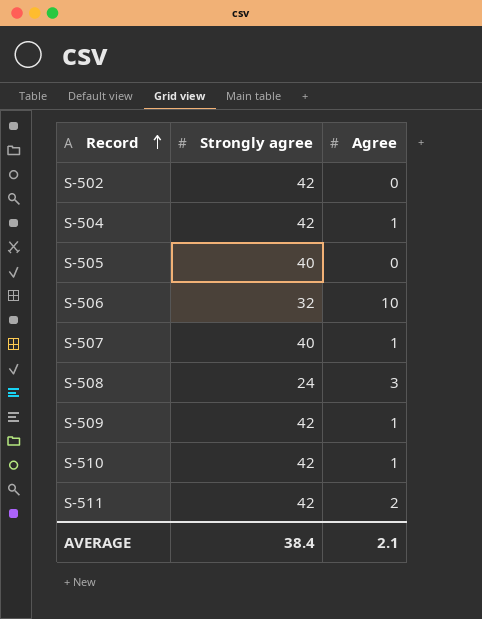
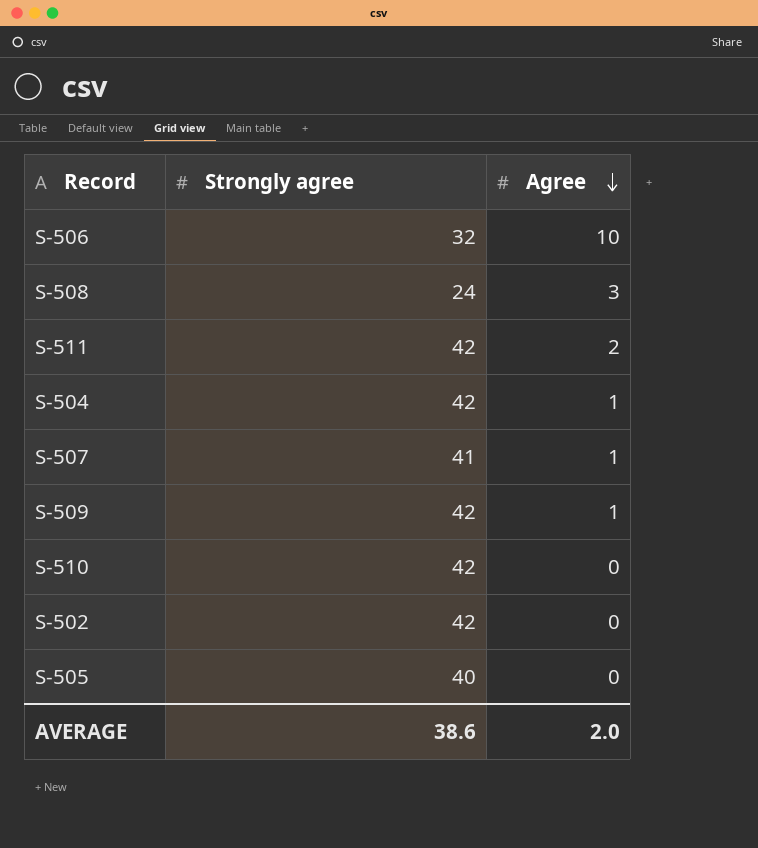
row order: Record ascending -> Agree descending
S-507 | Strongly agree: 40 -> 41
S-510 | Agree: 1 -> 0
AVERAGE | Strongly agree: 38.4 -> 38.6
AVERAGE | Agree: 2.1 -> 2.0

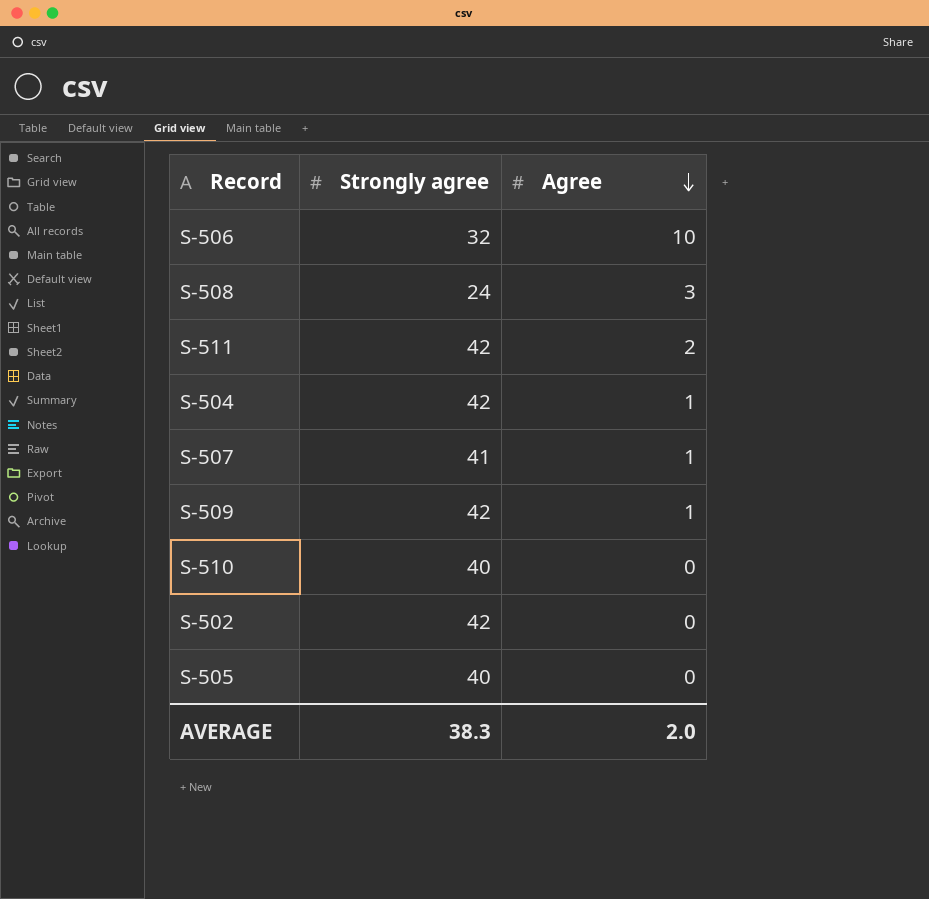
S-510 | Strongly agree: 42 -> 40
AVERAGE | Strongly agree: 38.6 -> 38.3

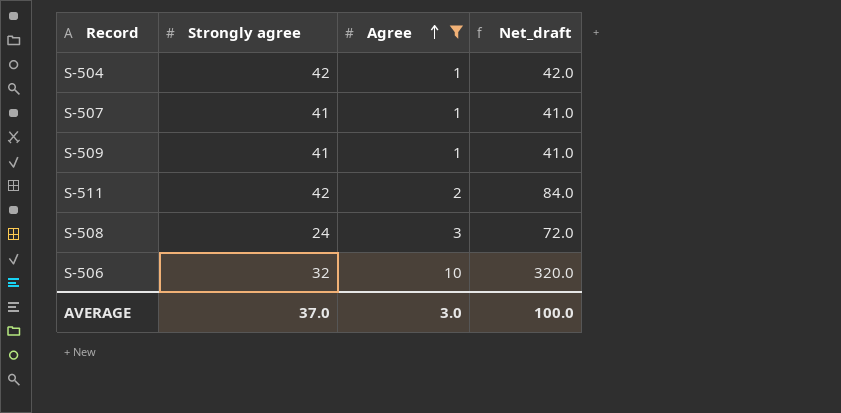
filter: none -> Agree != 0
row order: Agree descending -> Agree ascending
column Net_draft | formula: none -> [Strongly agree] * [Agree]
S-509 | Strongly agree: 42 -> 41
AVERAGE | Strongly agree: 38.3 -> 37.0
AVERAGE | Agree: 2.0 -> 3.0

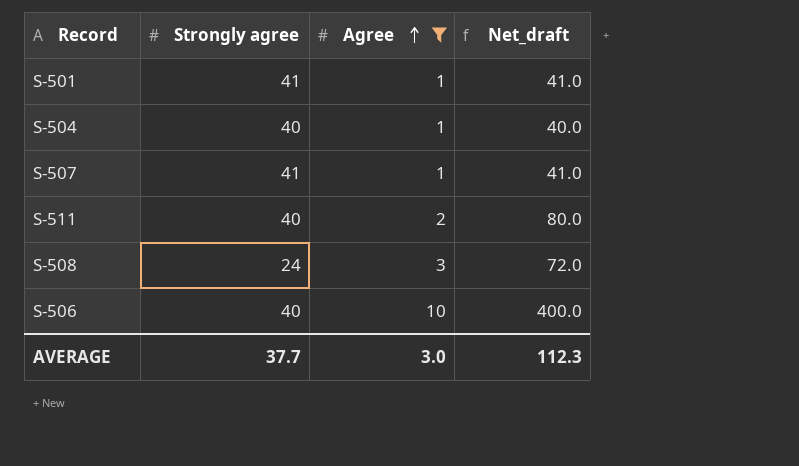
row S-509: 41 | 1 | 41.0 -> none
row S-501: none -> 41 | 1 | 41.0
S-504 | Strongly agree: 42 -> 40
S-504 | Net_draft: 42.0 -> 40.0
S-511 | Strongly agree: 42 -> 40
S-511 | Net_draft: 84.0 -> 80.0
S-506 | Strongly agree: 32 -> 40
S-506 | Net_draft: 320.0 -> 400.0
AVERAGE | Strongly agree: 37.0 -> 37.7
AVERAGE | Net_draft: 100.0 -> 112.3

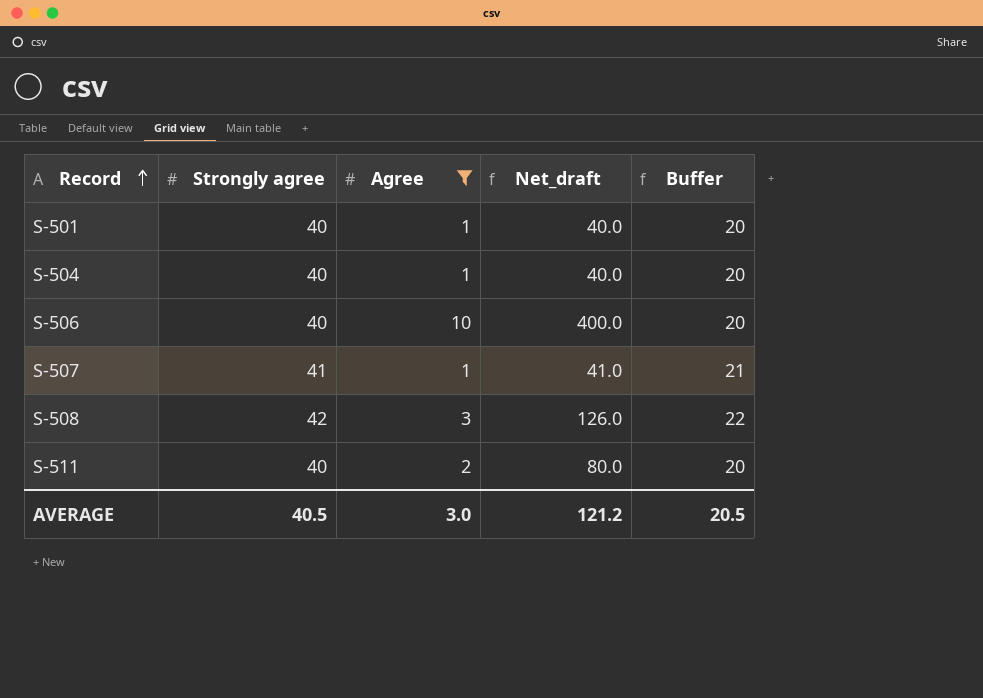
row order: Agree ascending -> Record ascending
column Buffer | formula: none -> [Strongly agree] - 20
S-501 | Strongly agree: 41 -> 40
S-501 | Net_draft: 41.0 -> 40.0
S-508 | Strongly agree: 24 -> 42
S-508 | Net_draft: 72.0 -> 126.0
AVERAGE | Strongly agree: 37.7 -> 40.5
AVERAGE | Net_draft: 112.3 -> 121.2

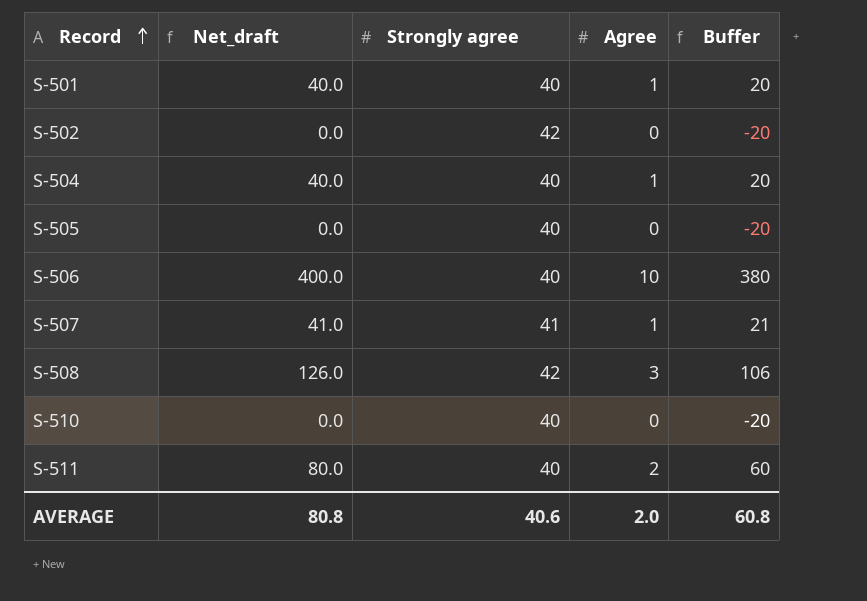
filter: Agree != 0 -> none
column Net_draft | position: 4 -> 2
column Buffer | formula: [Strongly agree] - 20 -> [Net_draft] - 20
AVERAGE | Net_draft: 121.2 -> 80.8
AVERAGE | Strongly agree: 40.5 -> 40.6
AVERAGE | Agree: 3.0 -> 2.0
AVERAGE | Buffer: 20.5 -> 60.8

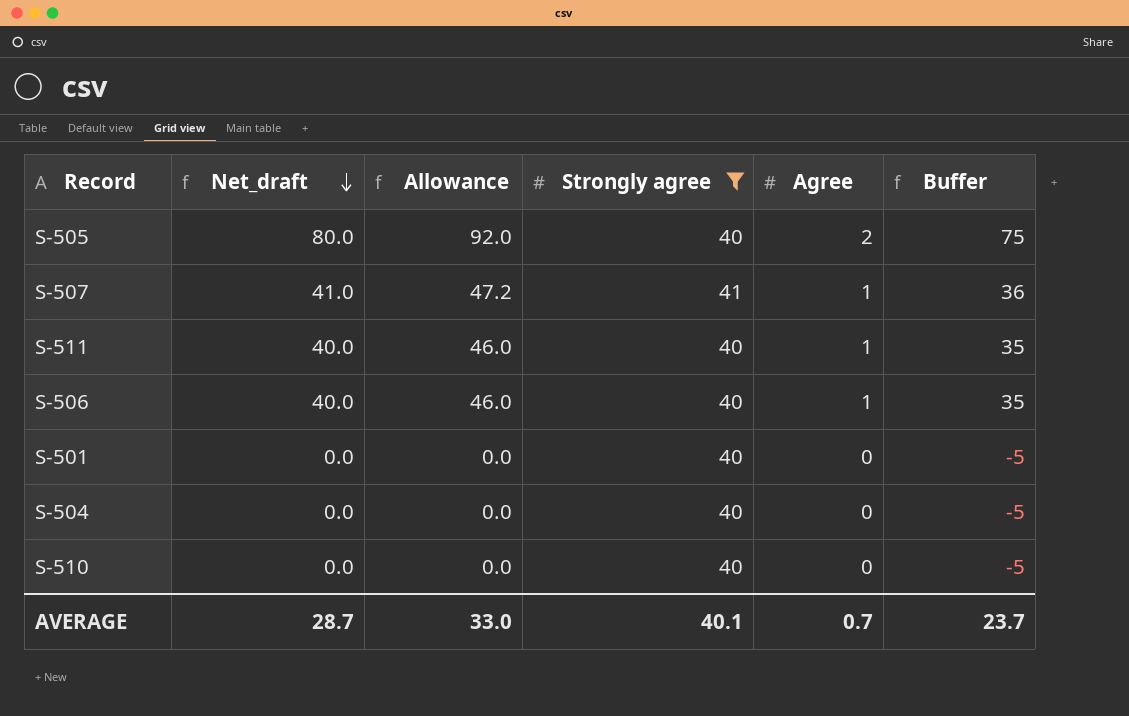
filter: none -> Strongly agree != 42
row order: Record ascending -> Net_draft descending
column Allowance | formula: none -> [Net_draft] * 1.15
column Buffer | formula: [Net_draft] - 20 -> [Net_draft] - 5
S-505 | Net_draft: 0.0 -> 80.0
S-505 | Agree: 0 -> 2
S-511 | Net_draft: 80.0 -> 40.0
S-511 | Agree: 2 -> 1
S-506 | Net_draft: 400.0 -> 40.0
S-506 | Agree: 10 -> 1
S-501 | Net_draft: 40.0 -> 0.0
S-501 | Agree: 1 -> 0
S-504 | Net_draft: 40.0 -> 0.0
S-504 | Agree: 1 -> 0
AVERAGE | Net_draft: 80.8 -> 28.7
AVERAGE | Strongly agree: 40.6 -> 40.1
AVERAGE | Agree: 2.0 -> 0.7
AVERAGE | Buffer: 60.8 -> 23.7

